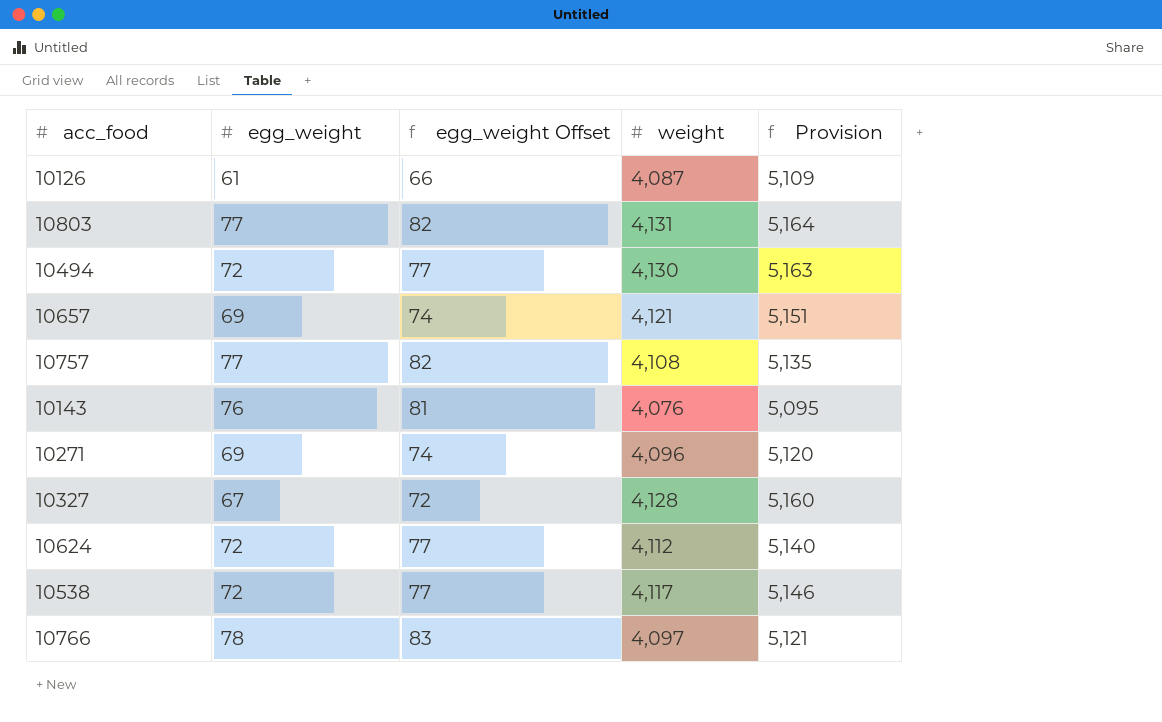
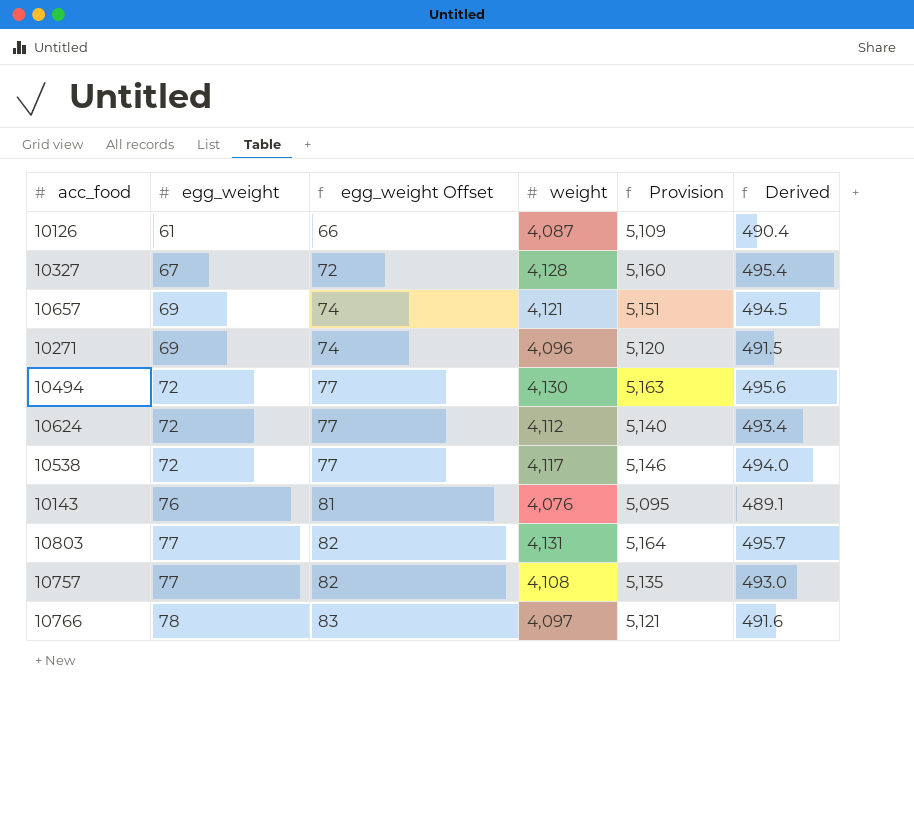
row order: none -> egg_weight ascending
column Derived | formula: none -> [weight] * 0.12

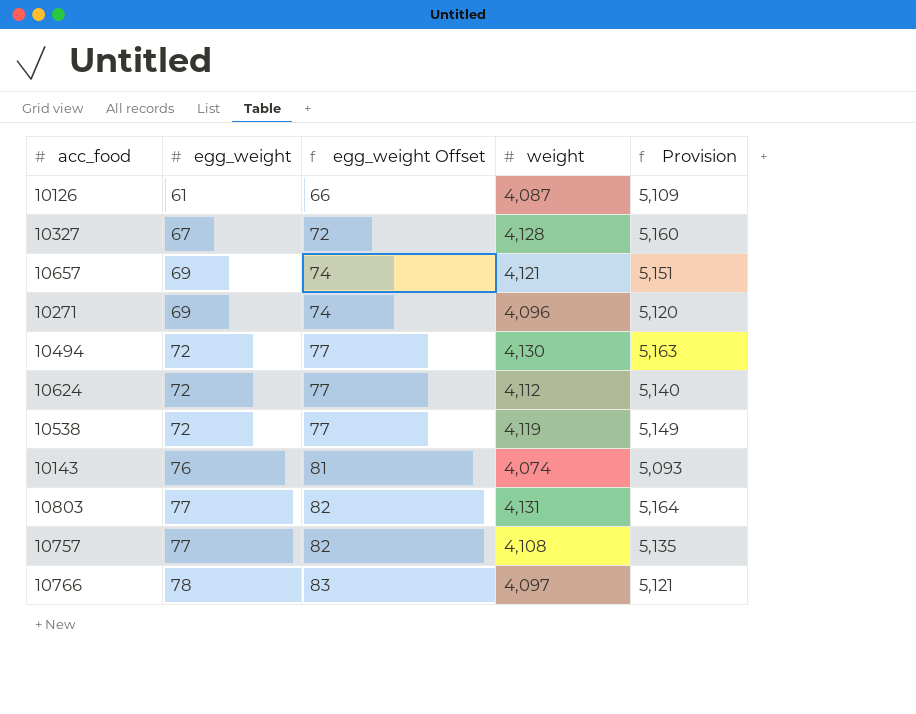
column Derived | formula: [weight] * 0.12 -> none
10538 | weight: 4,117 -> 4,119
10538 | Provision: 5,146 -> 5,149
10143 | weight: 4,076 -> 4,074
10143 | Provision: 5,095 -> 5,093

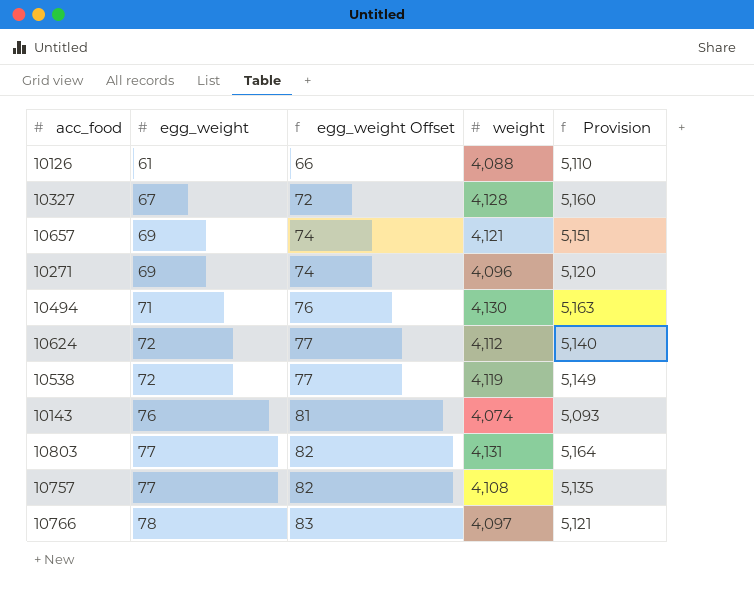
10126 | weight: 4,087 -> 4,088
10126 | Provision: 5,109 -> 5,110
10494 | egg_weight: 72 -> 71
10494 | egg_weight Offset: 77 -> 76

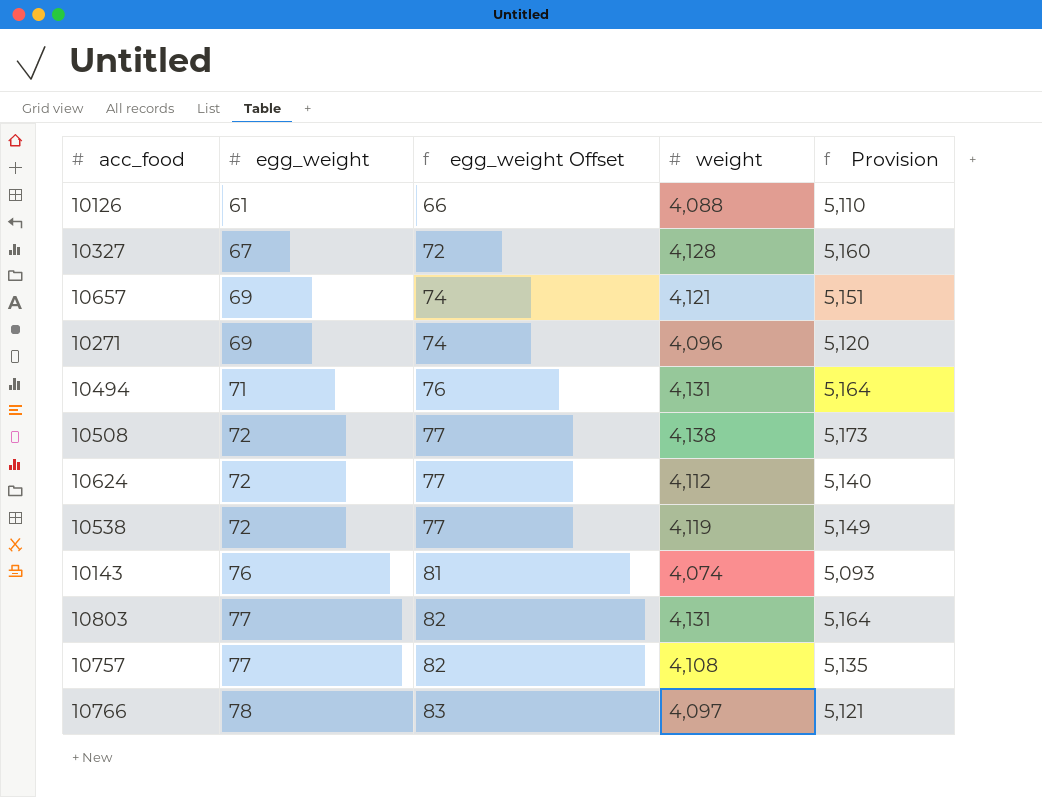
10494 | weight: 4,130 -> 4,131
10494 | Provision: 5,163 -> 5,164
row 10508: none -> 72 | 77 | 4,138 | 5,173

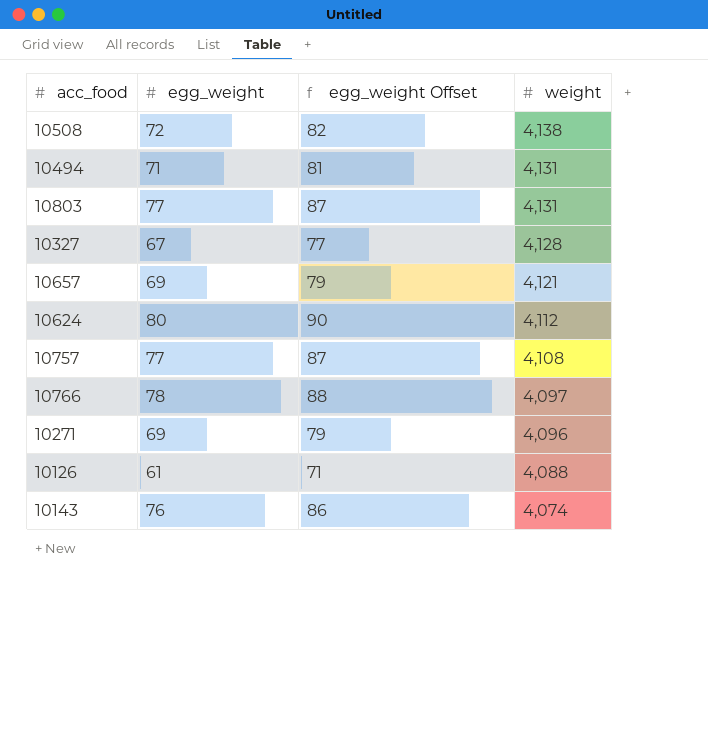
row order: egg_weight ascending -> weight descending
column Provision | formula: [weight] * 1.25 -> none
column egg_weight Offset | formula: [egg_weight] + 5 -> [egg_weight] + 10
row 10538: 72 | 77 | 4,119 | 5,149 -> none
10624 | egg_weight: 72 -> 80

